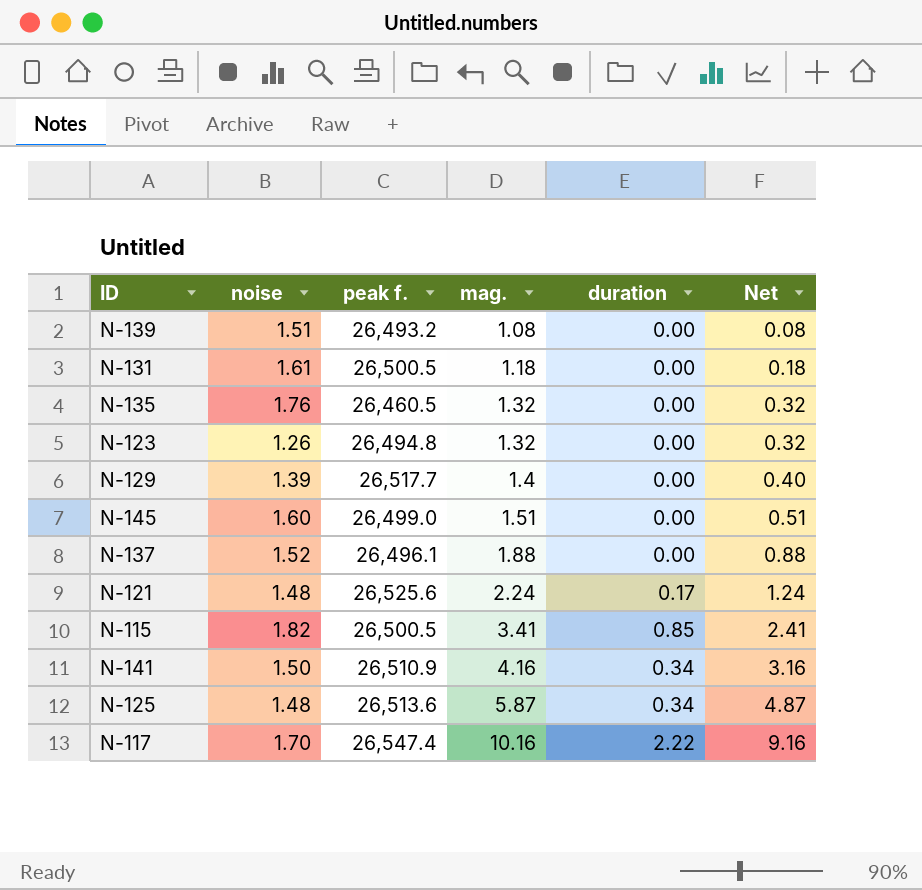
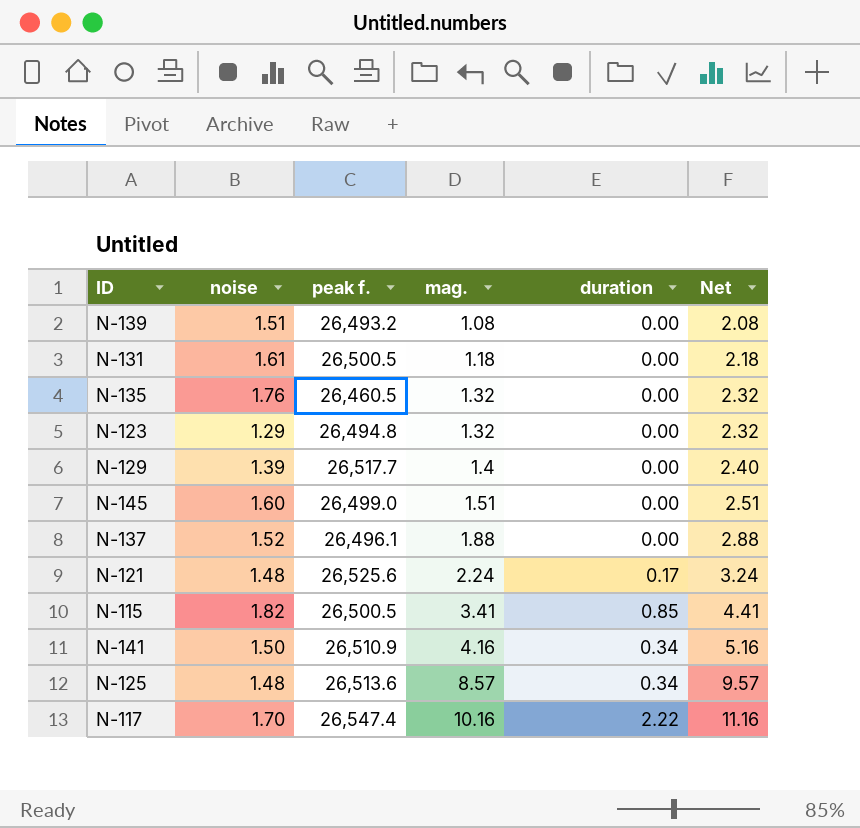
column Net | formula: [mag.] - 1 -> [mag.] + 1
N-123 | noise: 1.26 -> 1.29
N-125 | mag.: 5.87 -> 8.57

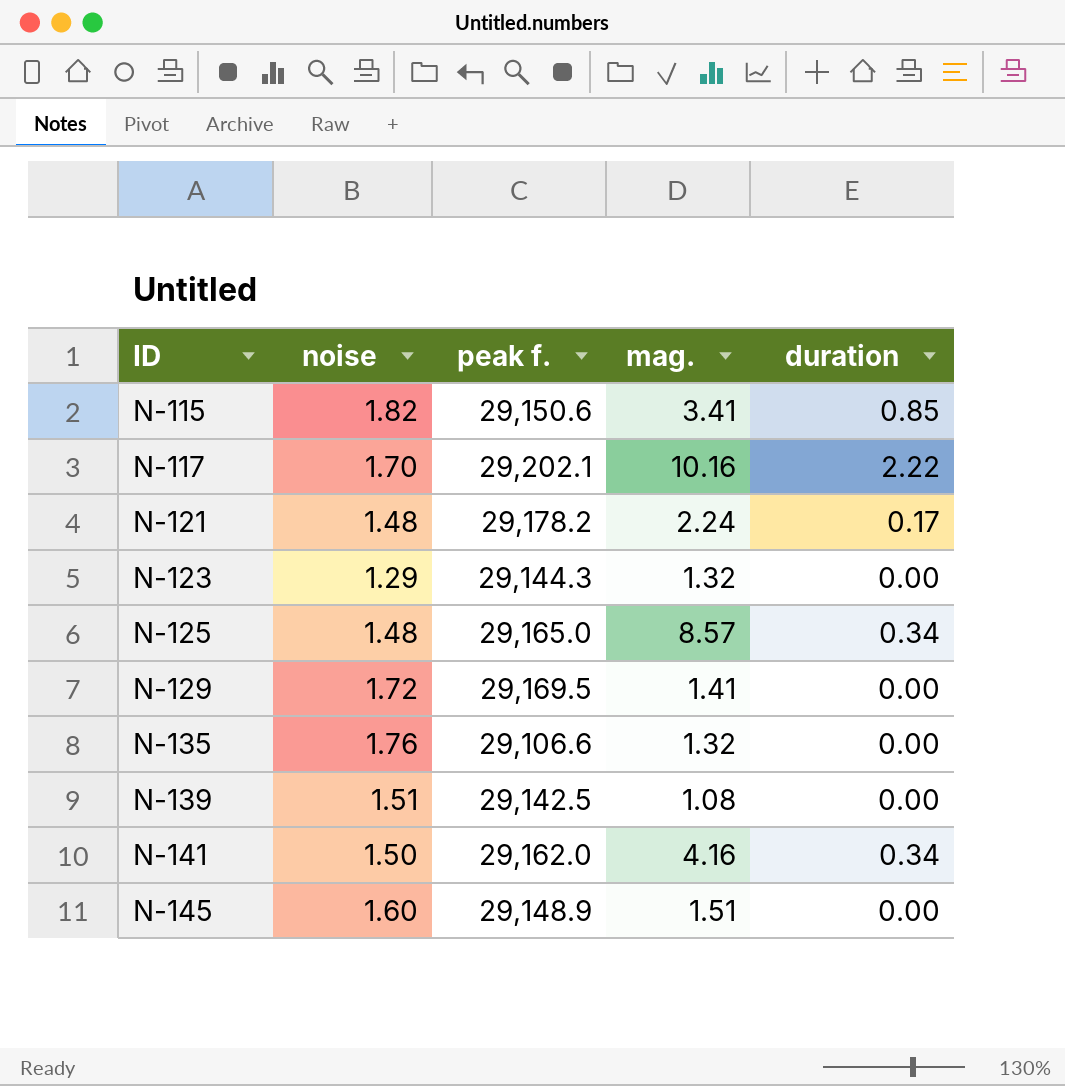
row order: mag. ascending -> ID ascending
column Net | formula: [mag.] + 1 -> none
row N-131: 1.61 | 26,500.5 | 1.18 | 0.00 | 2.18 -> none
row N-137: 1.52 | 26,496.1 | 1.88 | 0.00 | 2.88 -> none
N-115 | peak f.: 26,500.5 -> 29,150.6
N-117 | peak f.: 26,547.4 -> 29,202.1
N-121 | peak f.: 26,525.6 -> 29,178.2
N-123 | peak f.: 26,494.8 -> 29,144.3
N-125 | peak f.: 26,513.6 -> 29,165.0
N-129 | noise: 1.39 -> 1.72
N-129 | peak f.: 26,517.7 -> 29,169.5
N-129 | mag.: 1.4 -> 1.41
N-135 | peak f.: 26,460.5 -> 29,106.6
N-139 | peak f.: 26,493.2 -> 29,142.5
N-141 | peak f.: 26,510.9 -> 29,162.0
N-145 | peak f.: 26,499.0 -> 29,148.9

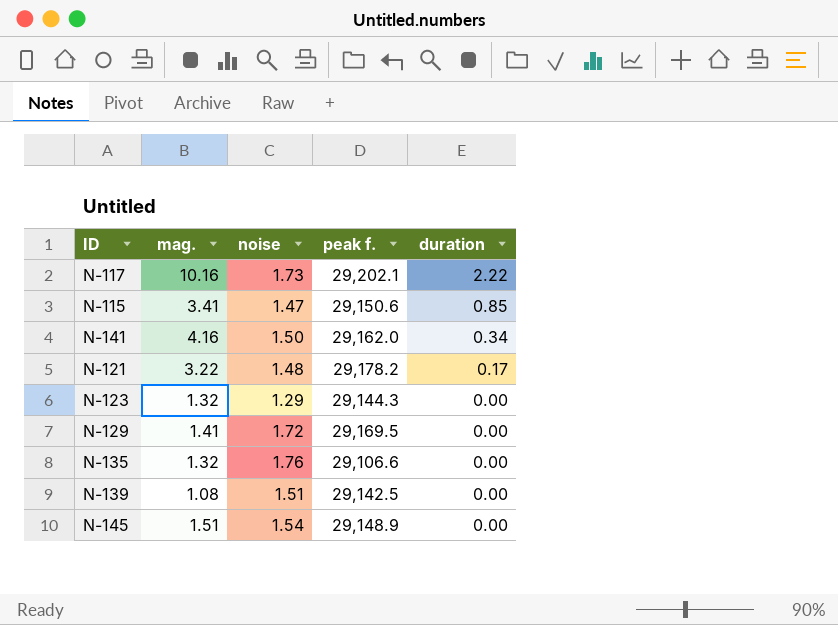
row order: ID ascending -> duration descending
column mag. | position: 4 -> 2
row N-125: 1.48 | 29,165.0 | 8.57 | 0.34 -> none
N-117 | noise: 1.70 -> 1.73
N-115 | noise: 1.82 -> 1.47
N-121 | mag.: 2.24 -> 3.22
N-145 | noise: 1.60 -> 1.54

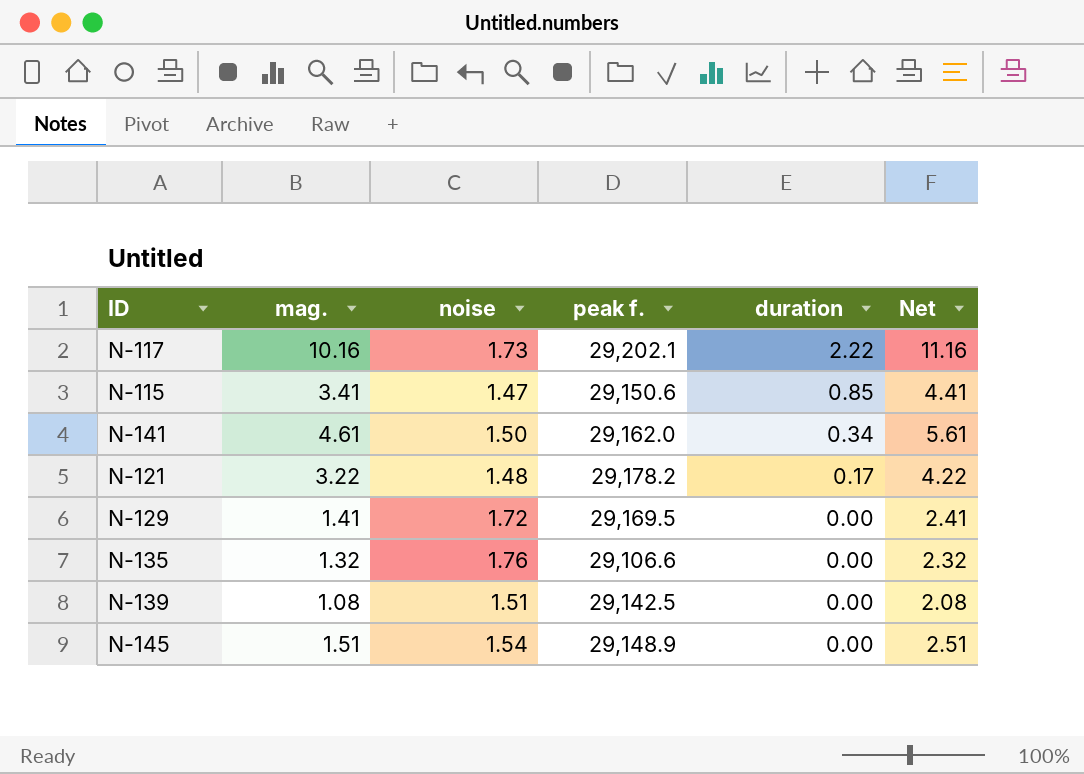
column Net | formula: none -> [mag.] + 1
row N-123: 1.32 | 1.29 | 29,144.3 | 0.00 -> none
N-141 | mag.: 4.16 -> 4.61

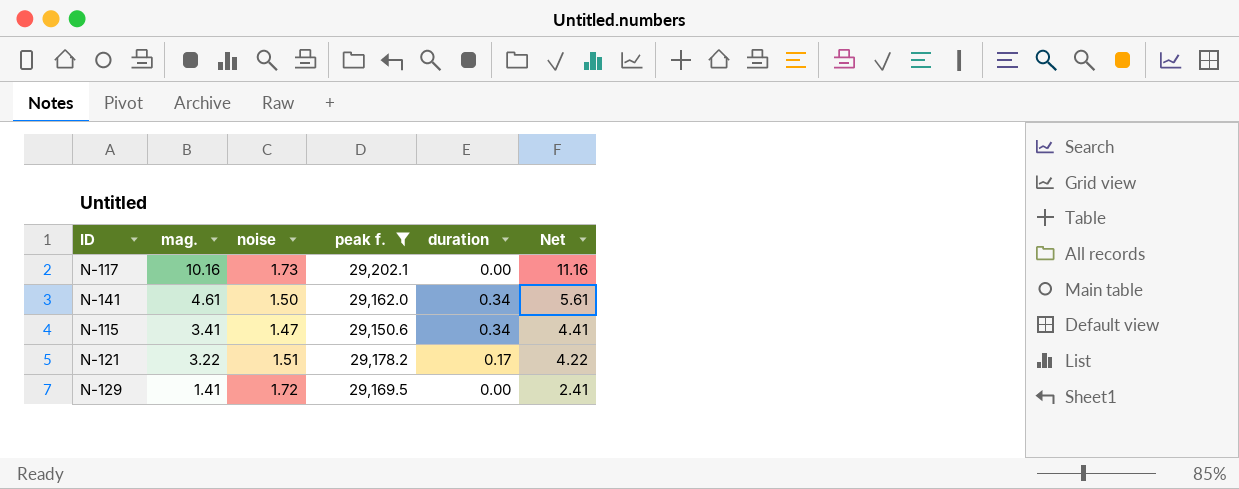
filter: none -> peak f. >= 29,150.6
row order: duration descending -> mag. descending
N-117 | duration: 2.22 -> 0.00
N-115 | duration: 0.85 -> 0.34
N-121 | noise: 1.48 -> 1.51

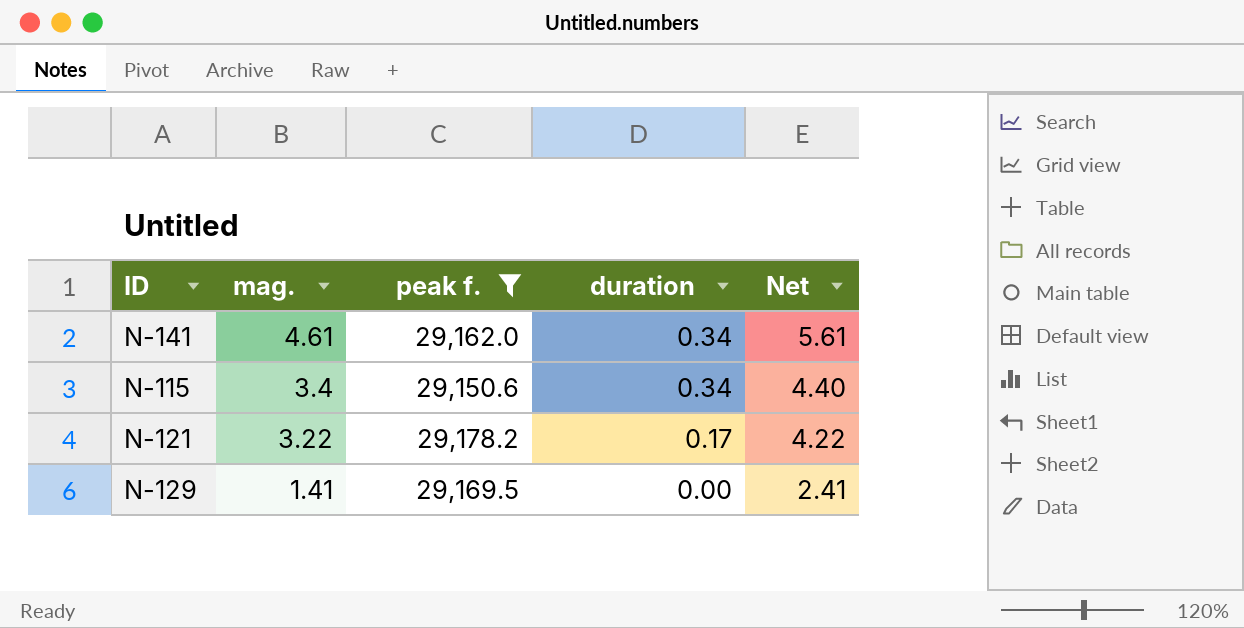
column noise | position: 3 -> none
row N-117: 10.16 | 1.73 | 29,202.1 | 0.00 | 11.16 -> none
N-115 | mag.: 3.41 -> 3.4
N-115 | Net: 4.41 -> 4.40

